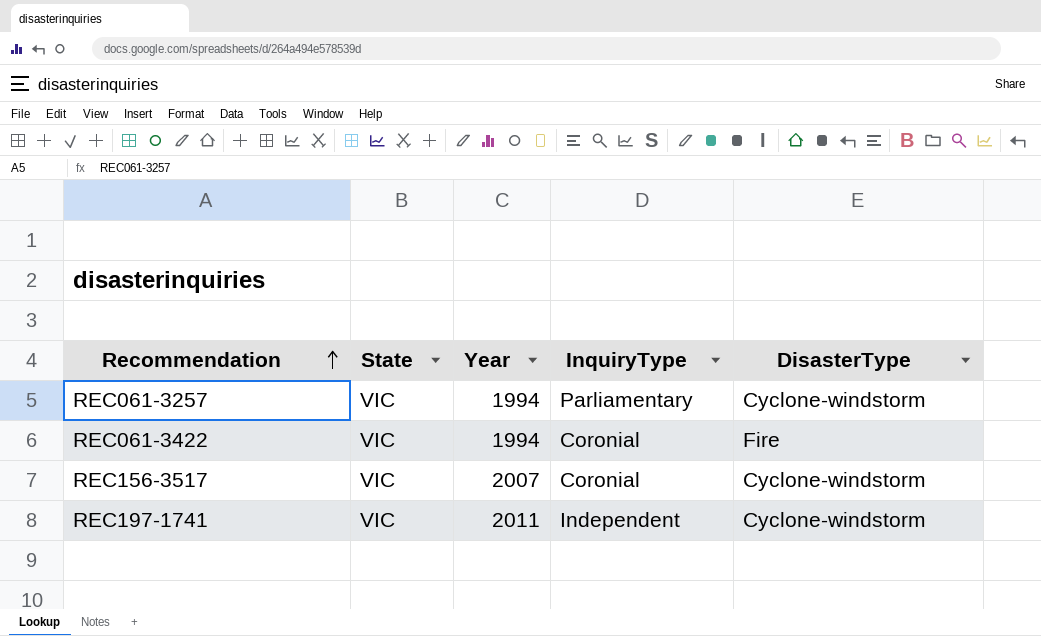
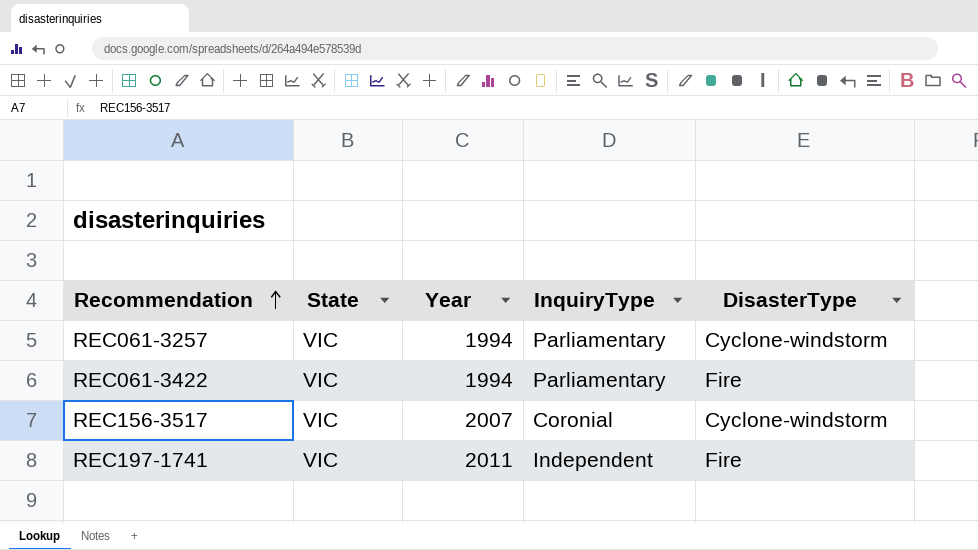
REC061-3422 | InquiryType: Coronial -> Parliamentary
REC197-1741 | DisasterType: Cyclone-windstorm -> Fire

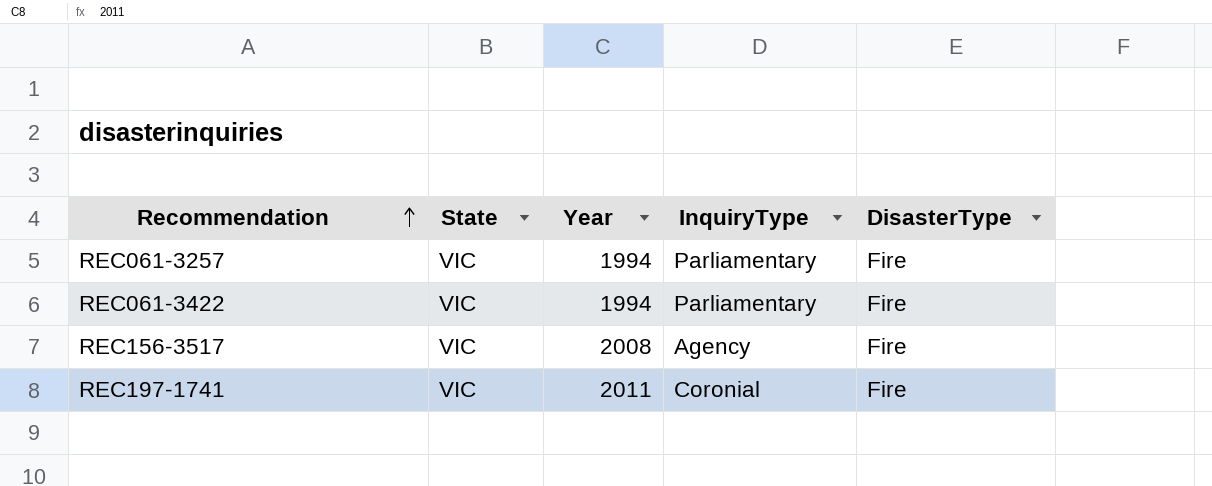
REC061-3257 | DisasterType: Cyclone-windstorm -> Fire
REC156-3517 | Year: 2007 -> 2008
REC156-3517 | InquiryType: Coronial -> Agency
REC156-3517 | DisasterType: Cyclone-windstorm -> Fire
REC197-1741 | InquiryType: Independent -> Coronial

